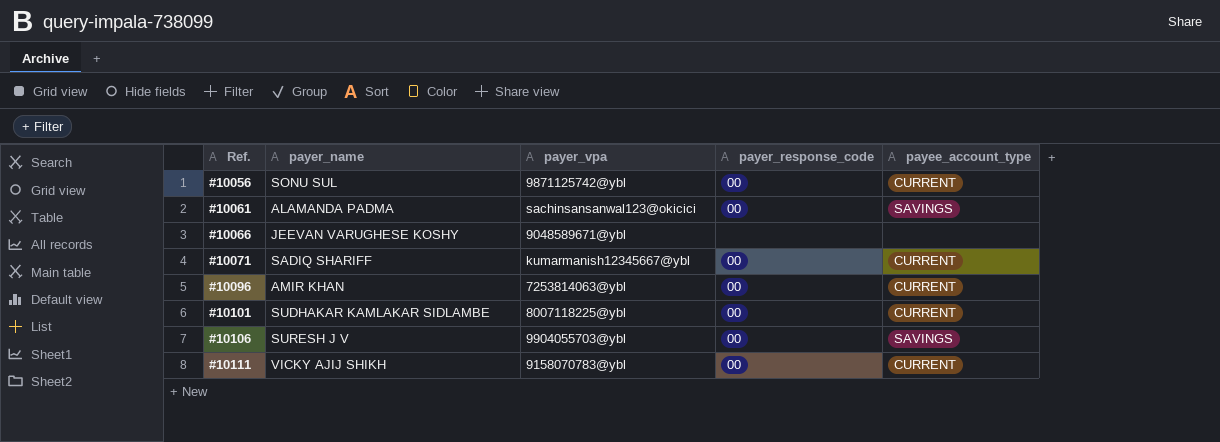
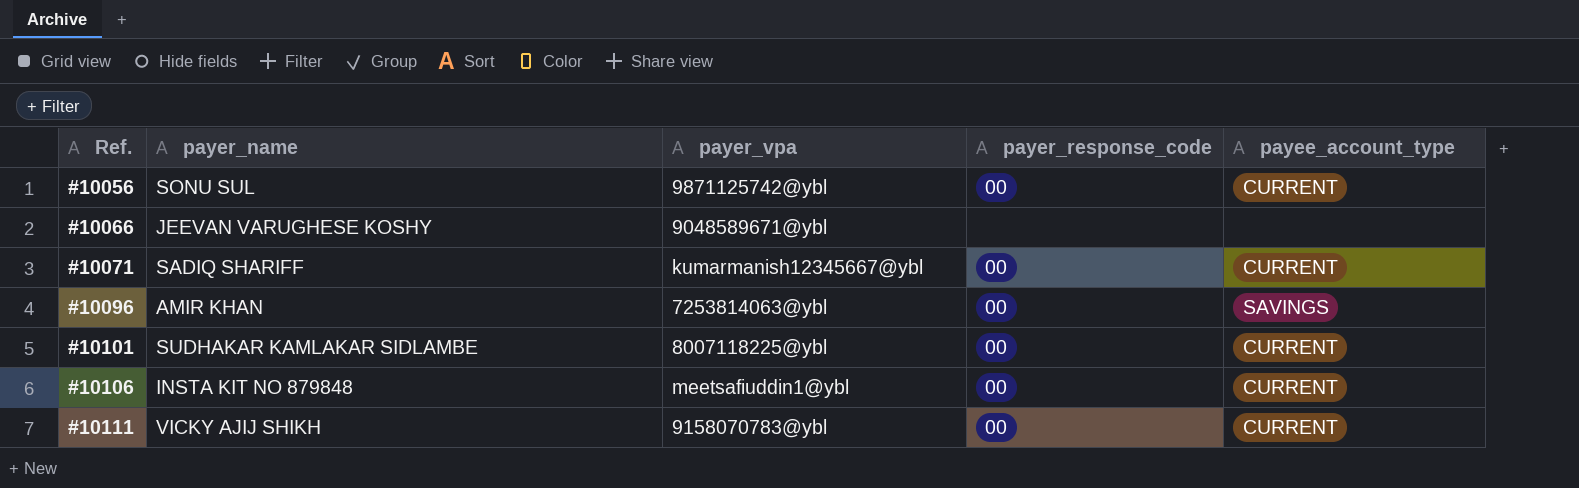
row #10061: ALAMANDA PADMA | sachinsansanwal123@okicici | 00 | SAVINGS -> none
#10096 | payee_account_type: CURRENT -> SAVINGS
#10106 | payer_name: SURESH J V -> INSTA KIT NO 879848
#10106 | payer_vpa: 9904055703@ybl -> meetsafiuddin1@ybl
#10106 | payee_account_type: SAVINGS -> CURRENT

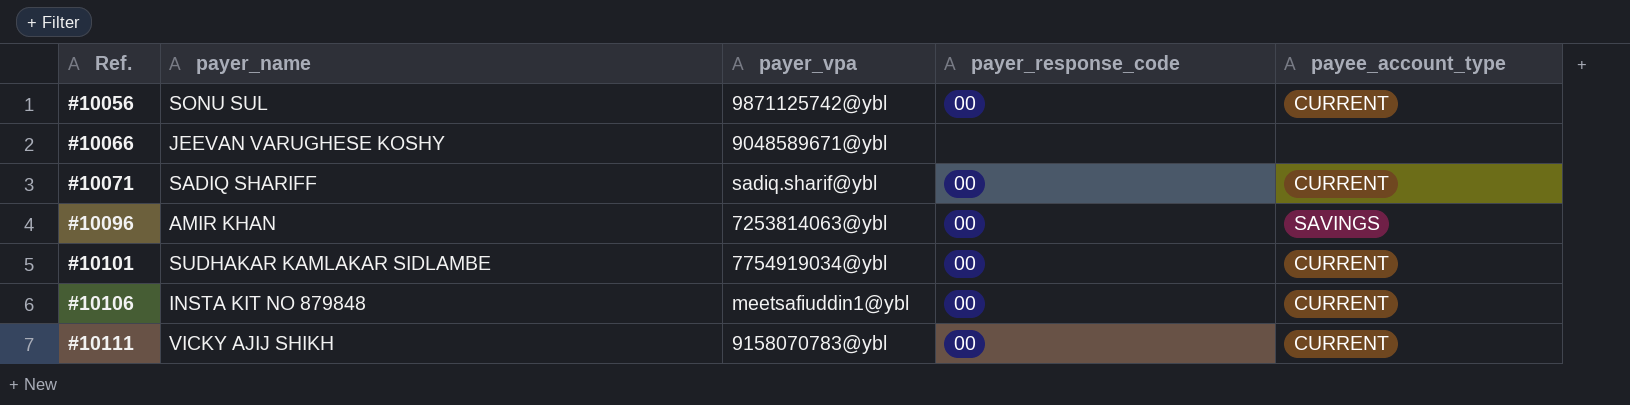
#10071 | payer_vpa: kumarmanish12345667@ybl -> sadiq.sharif@ybl
#10101 | payer_vpa: 8007118225@ybl -> 7754919034@ybl

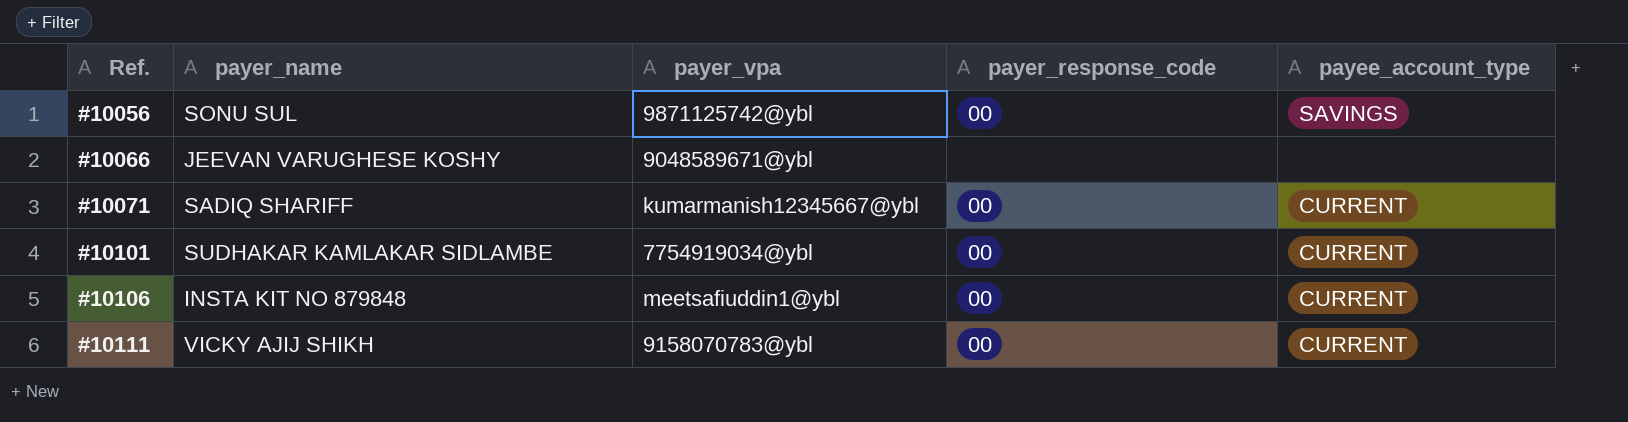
row #10096: AMIR KHAN | 7253814063@ybl | 00 | SAVINGS -> none
#10056 | payee_account_type: CURRENT -> SAVINGS
#10071 | payer_vpa: sadiq.sharif@ybl -> kumarmanish12345667@ybl

